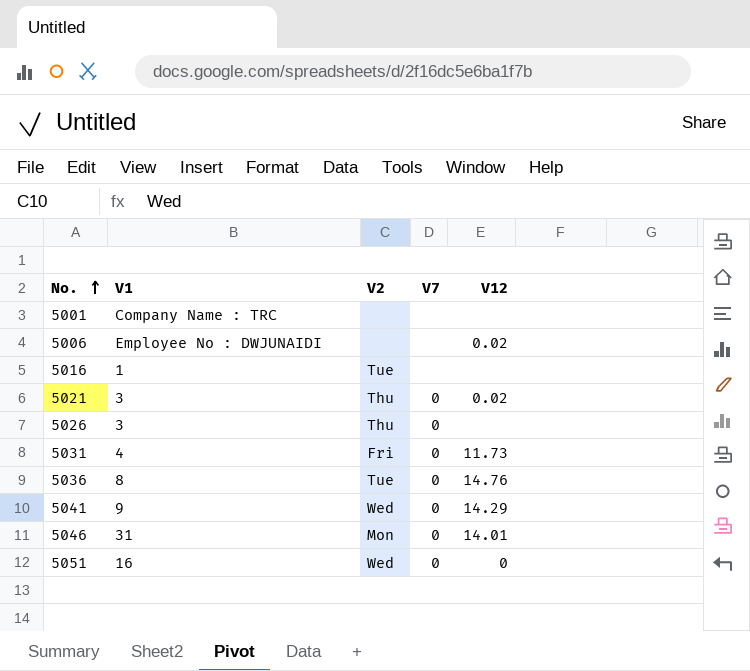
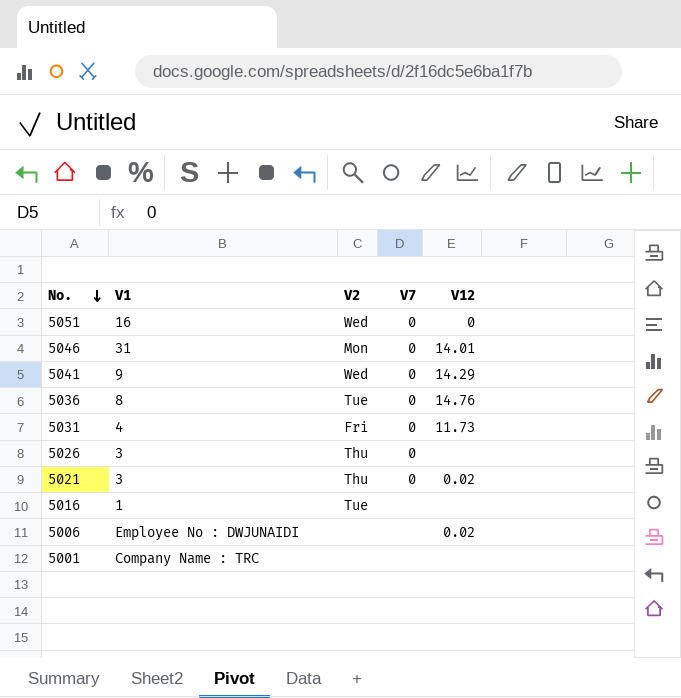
row order: No. ascending -> No. descending

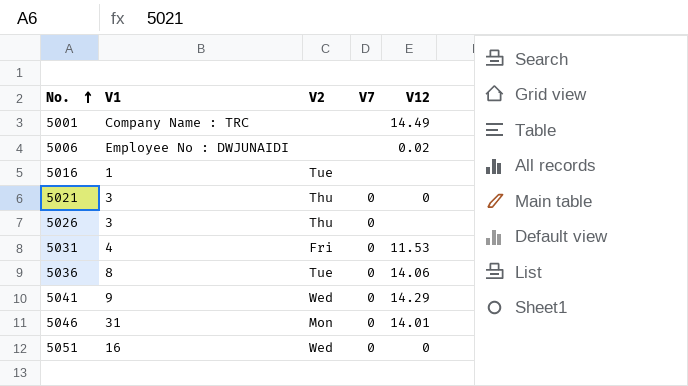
row order: No. descending -> No. ascending
5001 | V12: none -> 14.49
5021 | V12: 0.02 -> 0
5031 | V12: 11.73 -> 11.53
5036 | V12: 14.76 -> 14.06

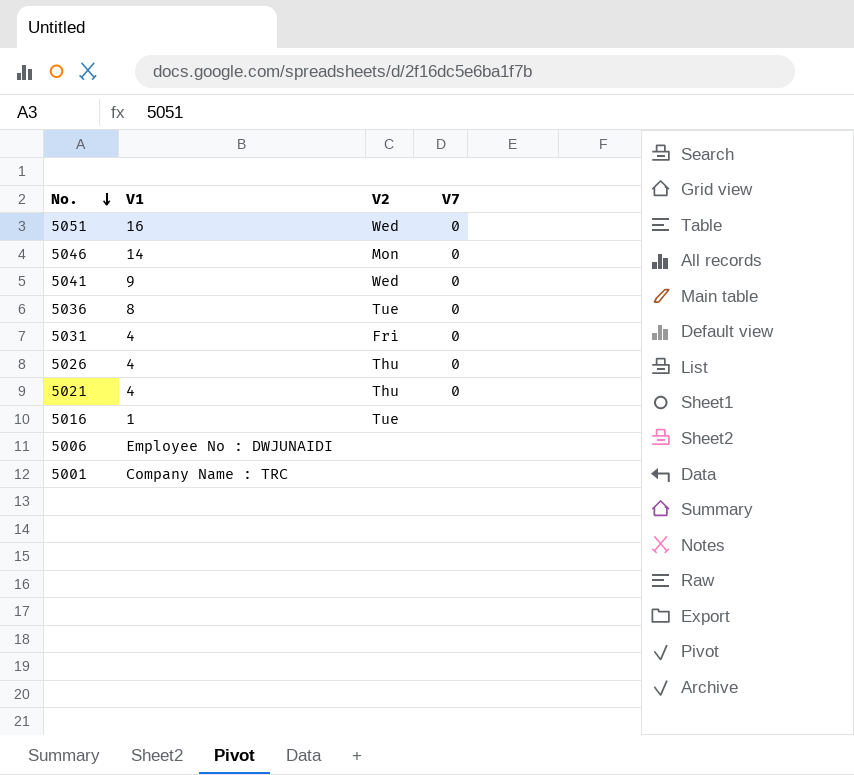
row order: No. ascending -> No. descending
column V12 | position: 5 -> none
5046 | V1: 31 -> 14
5026 | V1: 3 -> 4
5021 | V1: 3 -> 4

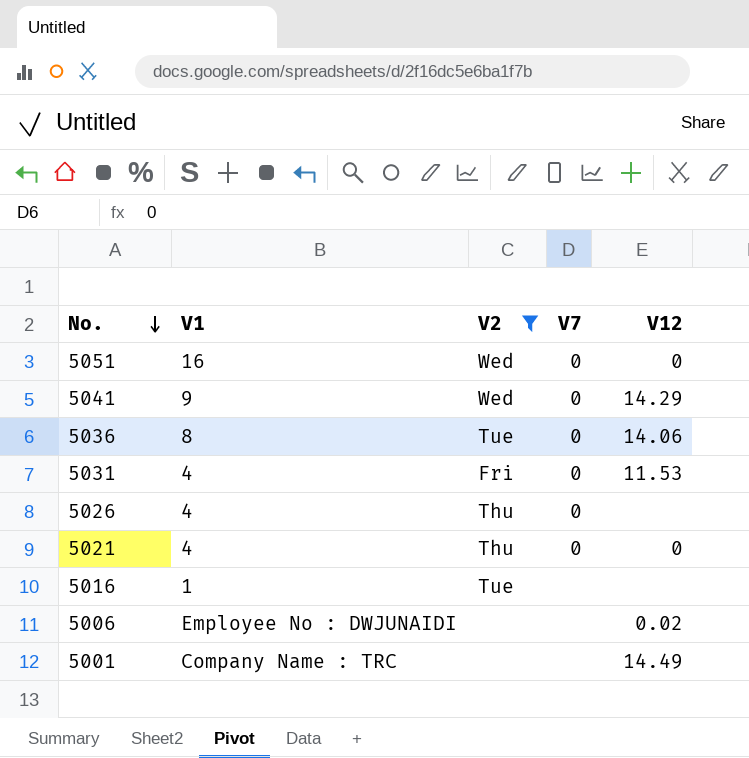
filter: none -> V2 != Mon
column V12 | position: none -> 5

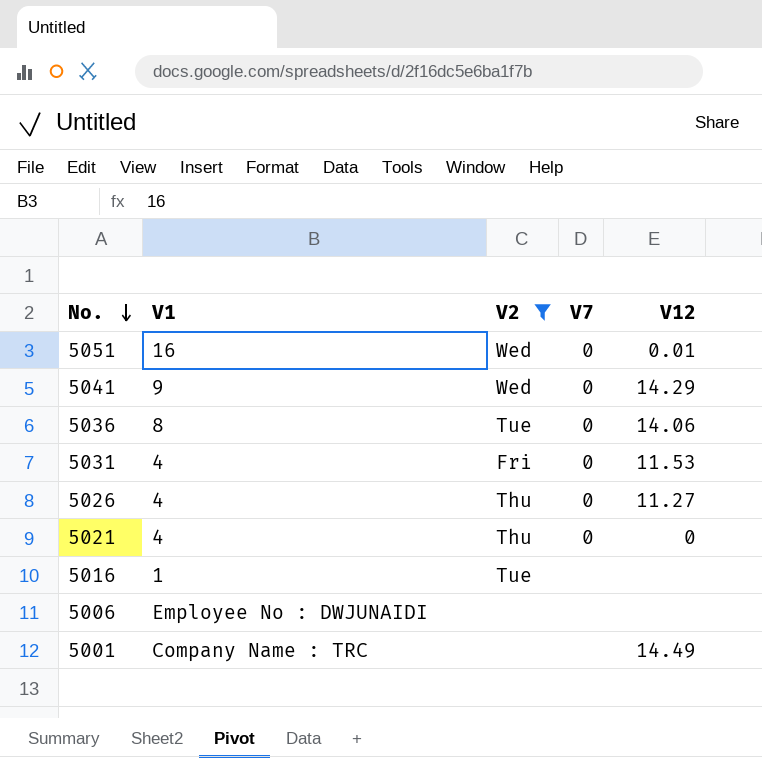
5051 | V12: 0 -> 0.01
5026 | V12: none -> 11.27
5006 | V12: 0.02 -> none

